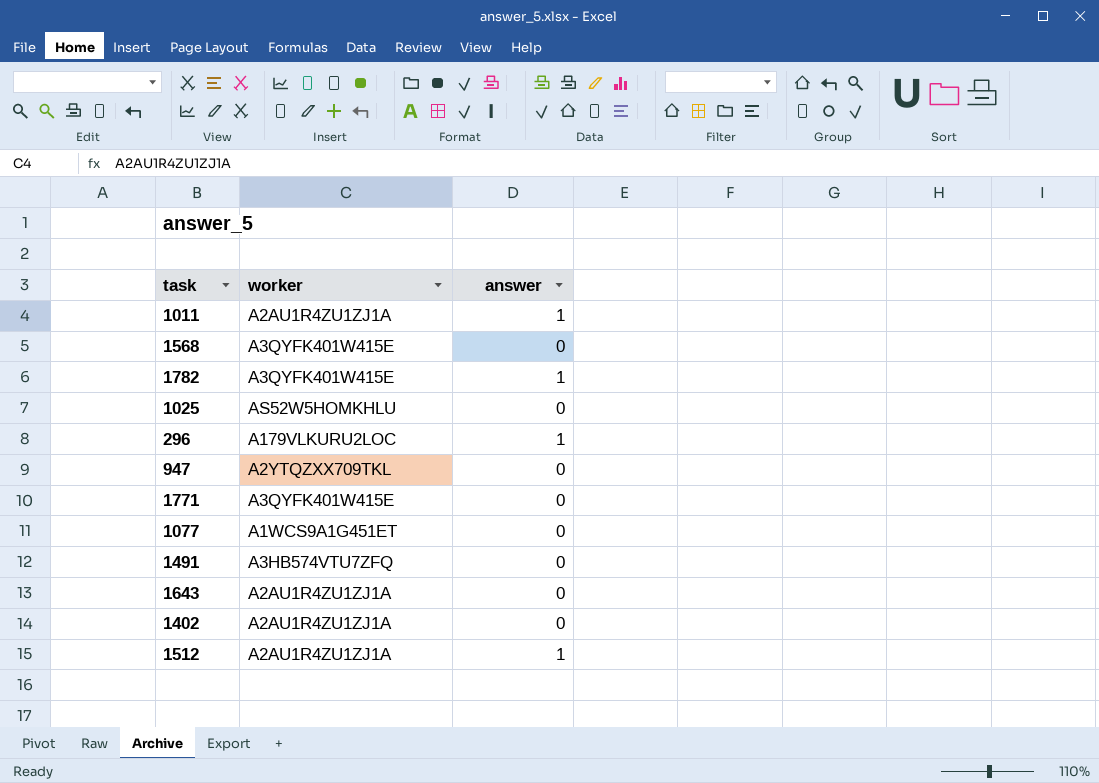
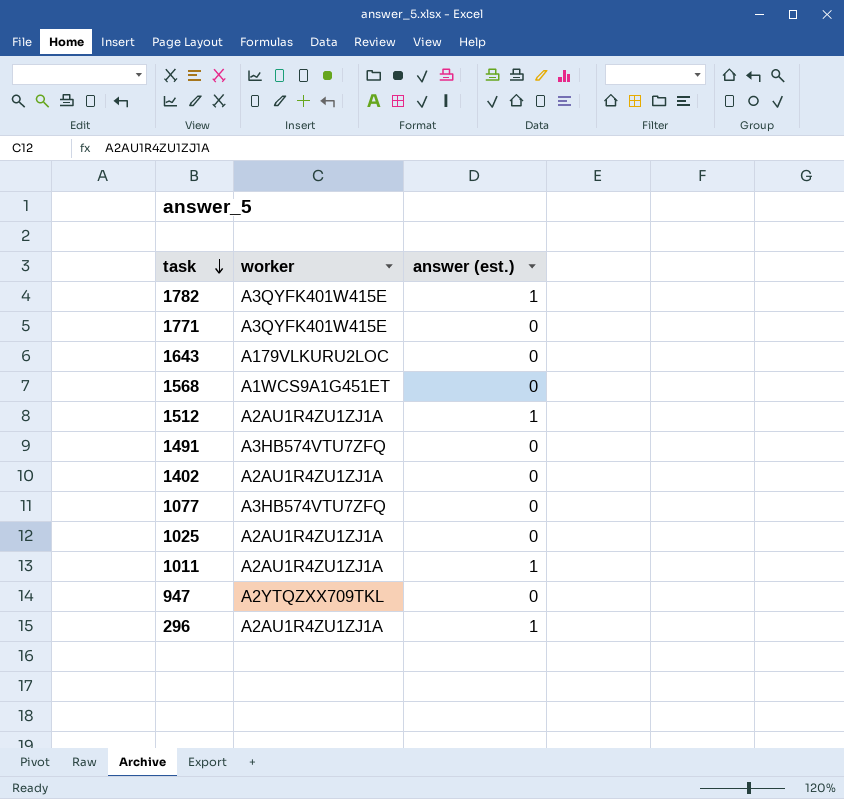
row order: none -> task descending
column name: answer -> answer (est.)
1643 | worker: A2AU1R4ZU1ZJ1A -> A179VLKURU2LOC
1568 | worker: A3QYFK401W415E -> A1WCS9A1G451ET
1077 | worker: A1WCS9A1G451ET -> A3HB574VTU7ZFQ
1025 | worker: AS52W5HOMKHLU -> A2AU1R4ZU1ZJ1A
296 | worker: A179VLKURU2LOC -> A2AU1R4ZU1ZJ1A

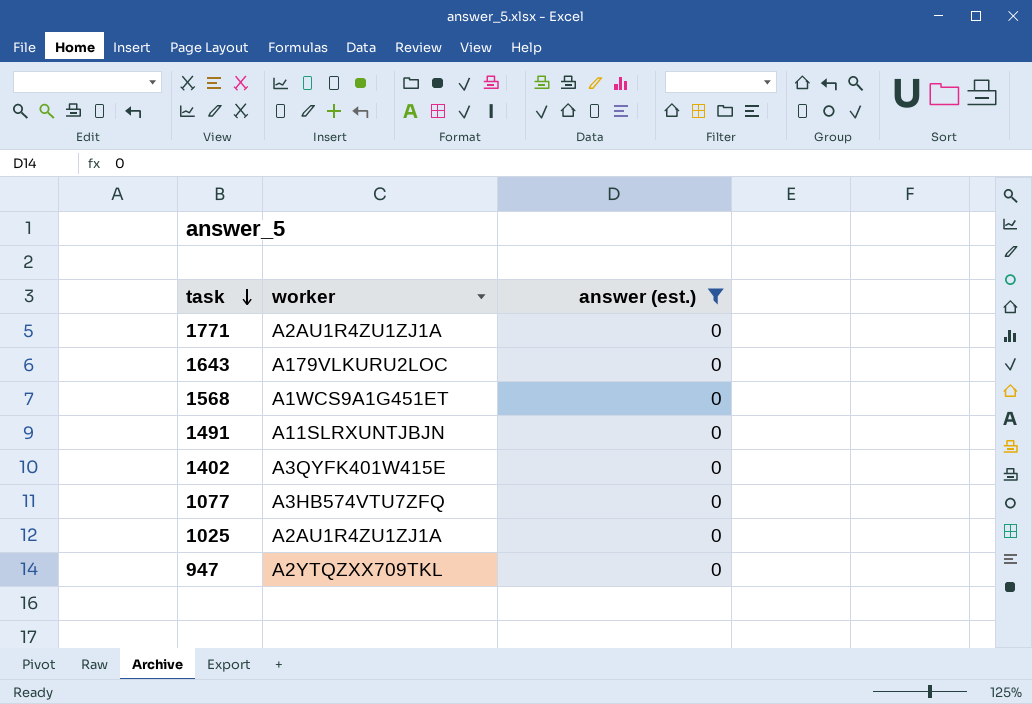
filter: none -> answer (est.) = 0
1771 | worker: A3QYFK401W415E -> A2AU1R4ZU1ZJ1A
1491 | worker: A3HB574VTU7ZFQ -> A11SLRXUNTJBJN
1402 | worker: A2AU1R4ZU1ZJ1A -> A3QYFK401W415E

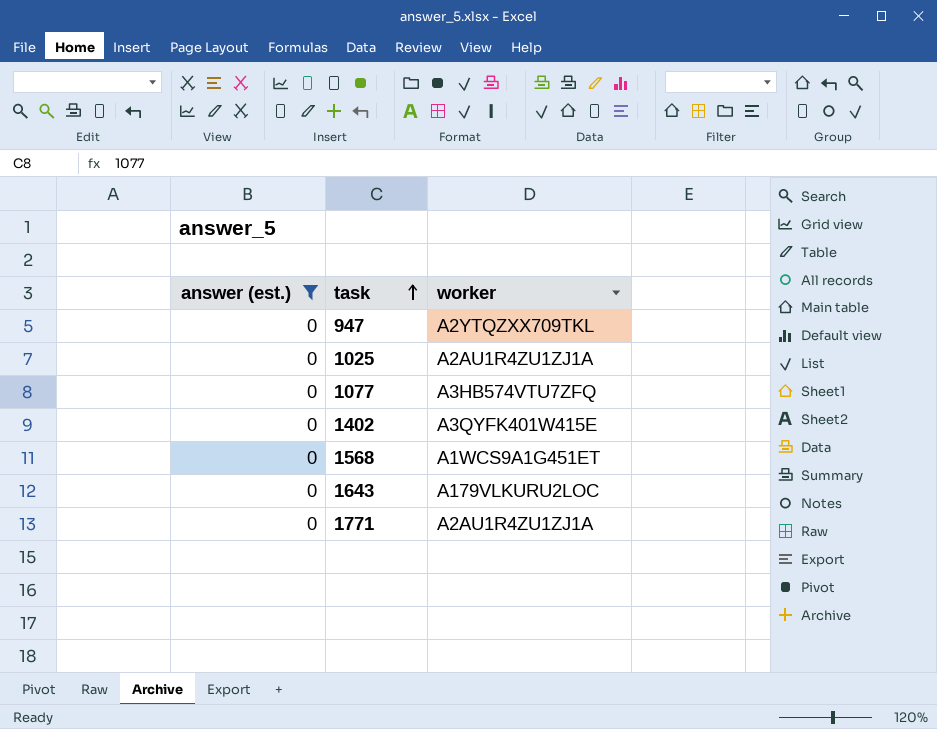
row order: task descending -> task ascending
column answer (est.) | position: 3 -> 1
row 1491: A11SLRXUNTJBJN | 0 -> none

